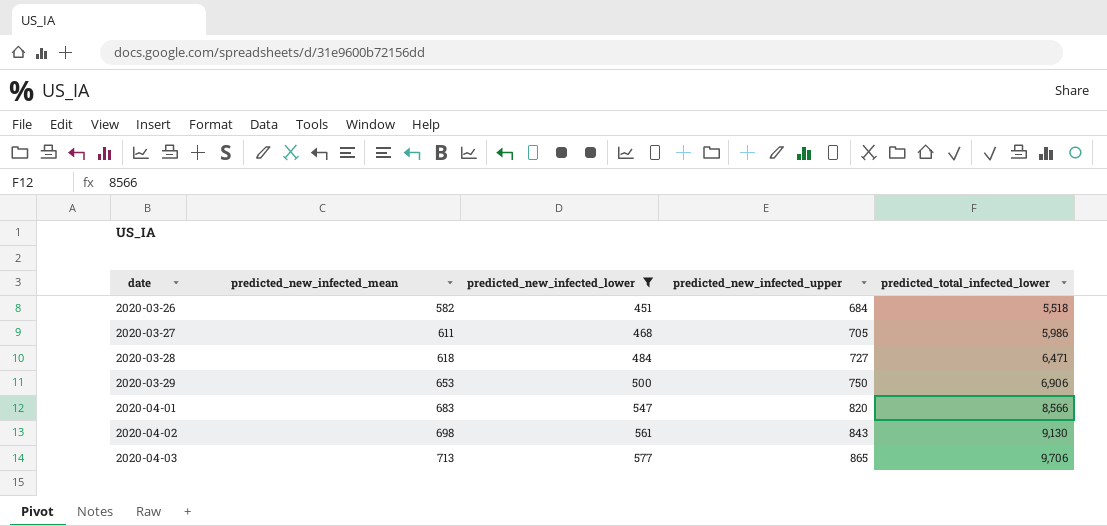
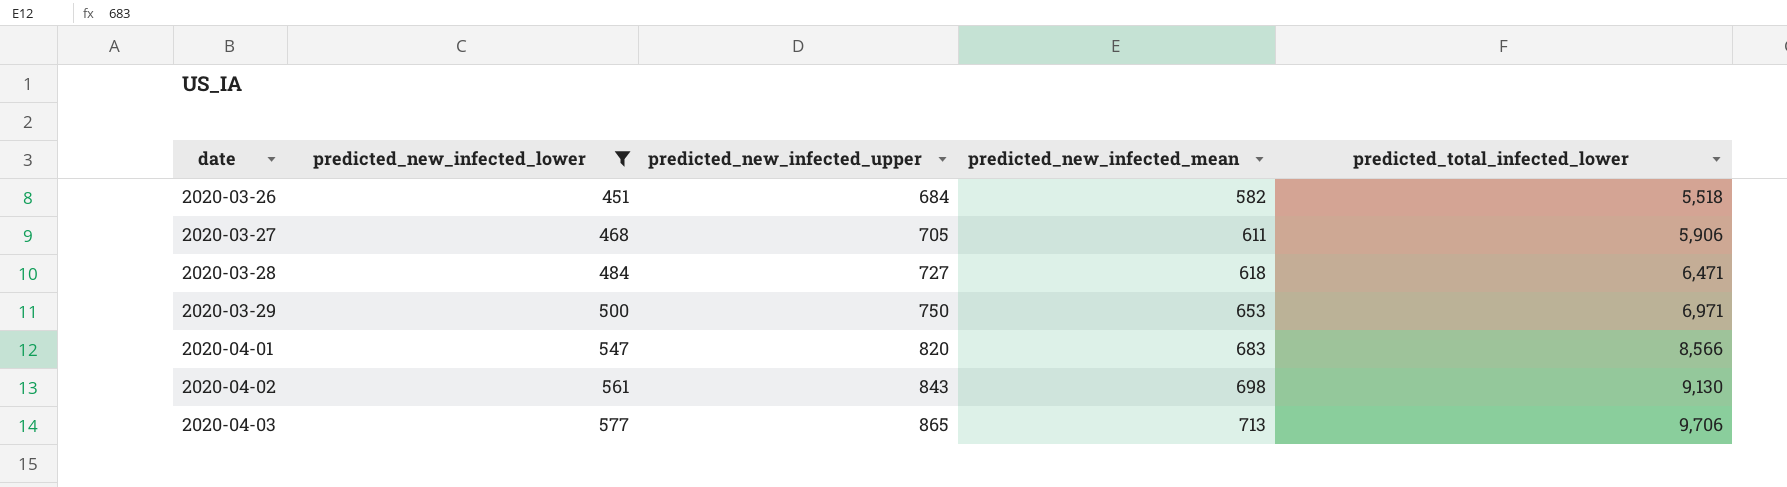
column predicted_new_infected_mean | position: 2 -> 4
2020-03-27 | predicted_total_infected_lower: 5,986 -> 5,906
2020-03-29 | predicted_total_infected_lower: 6,906 -> 6,971

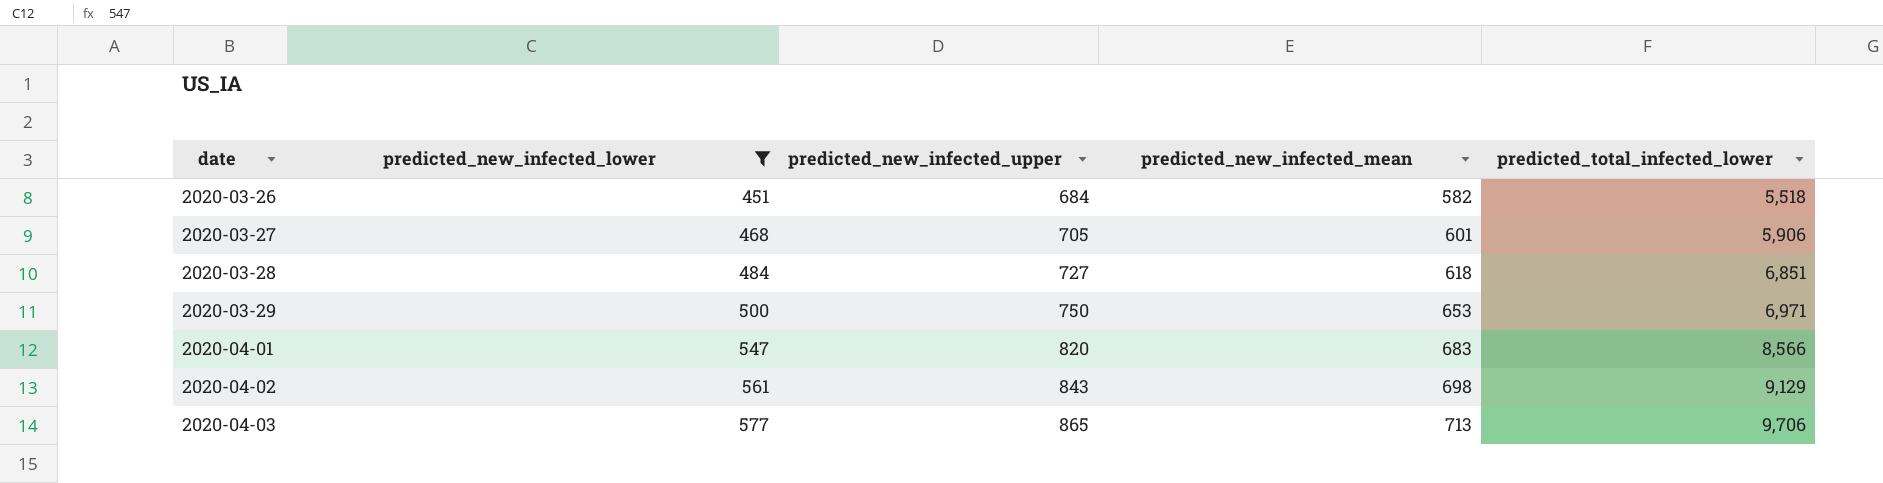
2020-03-27 | predicted_new_infected_mean: 611 -> 601
2020-03-28 | predicted_total_infected_lower: 6,471 -> 6,851
2020-04-02 | predicted_total_infected_lower: 9,130 -> 9,129

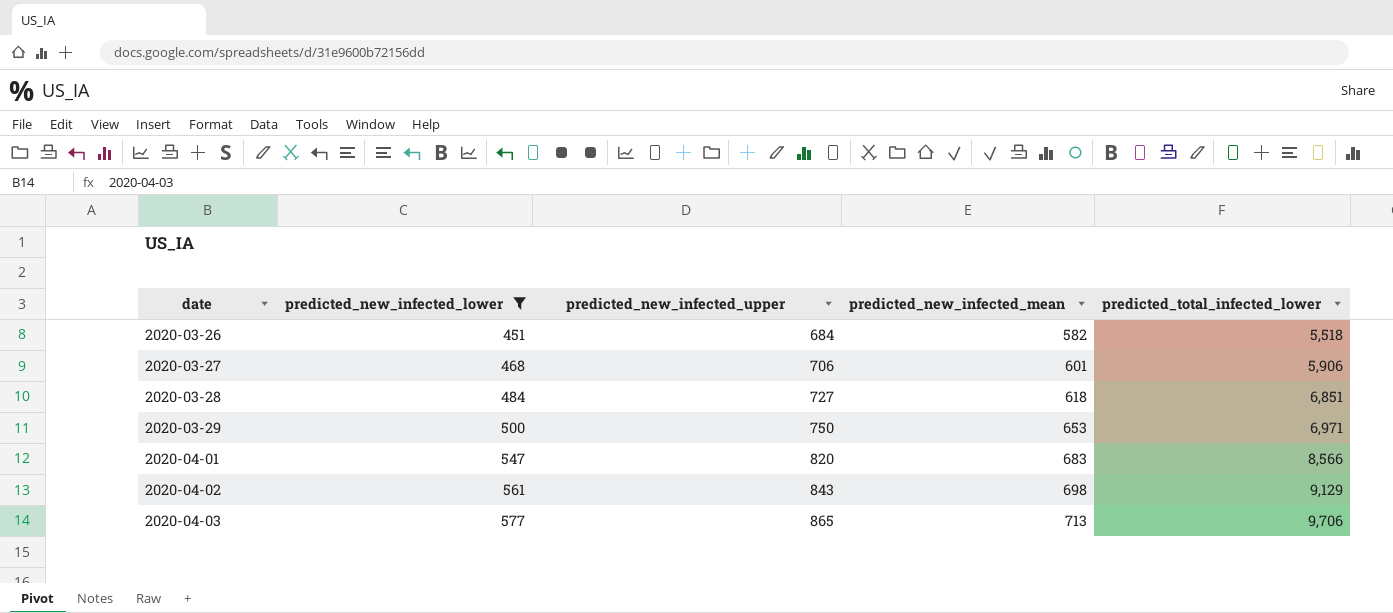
2020-03-27 | predicted_new_infected_upper: 705 -> 706

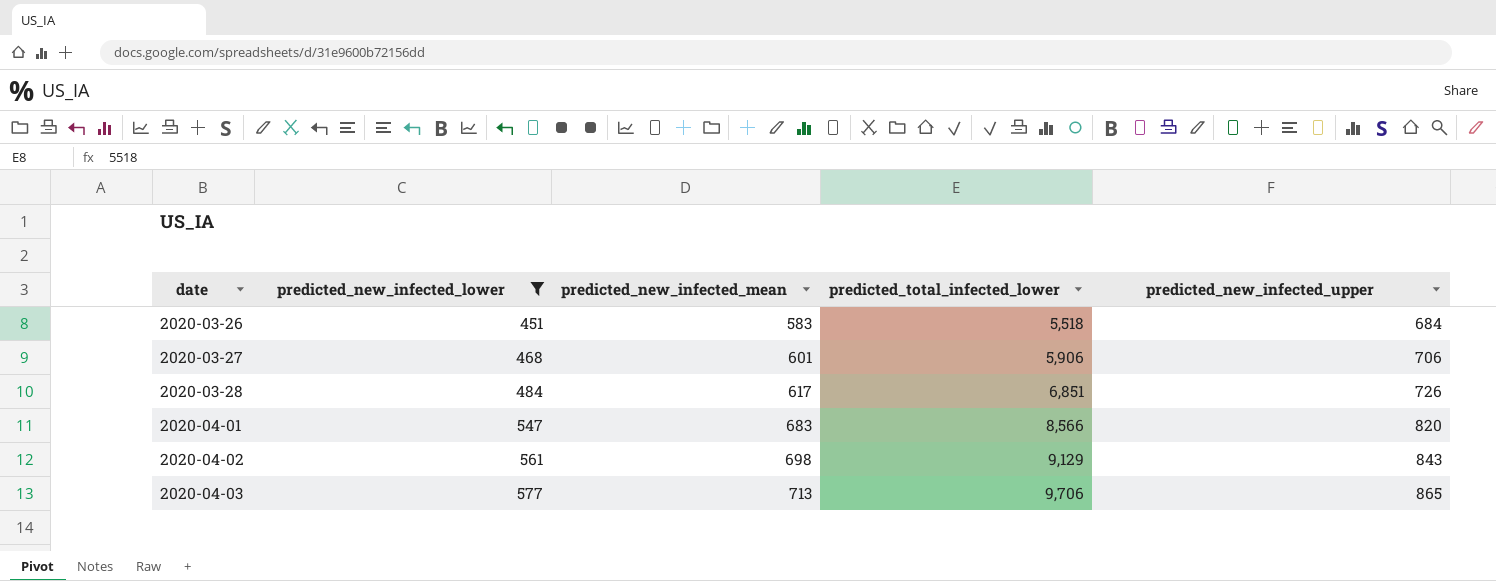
column predicted_new_infected_upper | position: 3 -> 5
row 2020-03-29: 500 | 750 | 653 | 6,971 -> none
2020-03-26 | predicted_new_infected_mean: 582 -> 583
2020-03-28 | predicted_new_infected_mean: 618 -> 617
2020-03-28 | predicted_new_infected_upper: 727 -> 726

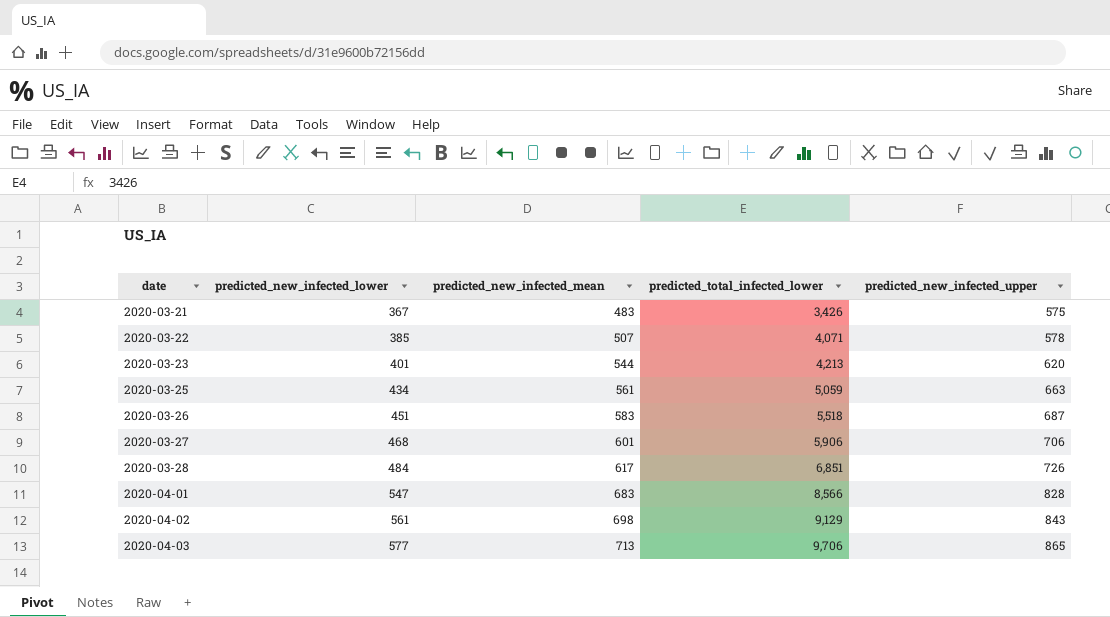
filter: predicted_new_infected_lower >= 451 -> none
2020-03-26 | predicted_new_infected_upper: 684 -> 687
2020-04-01 | predicted_new_infected_upper: 820 -> 828

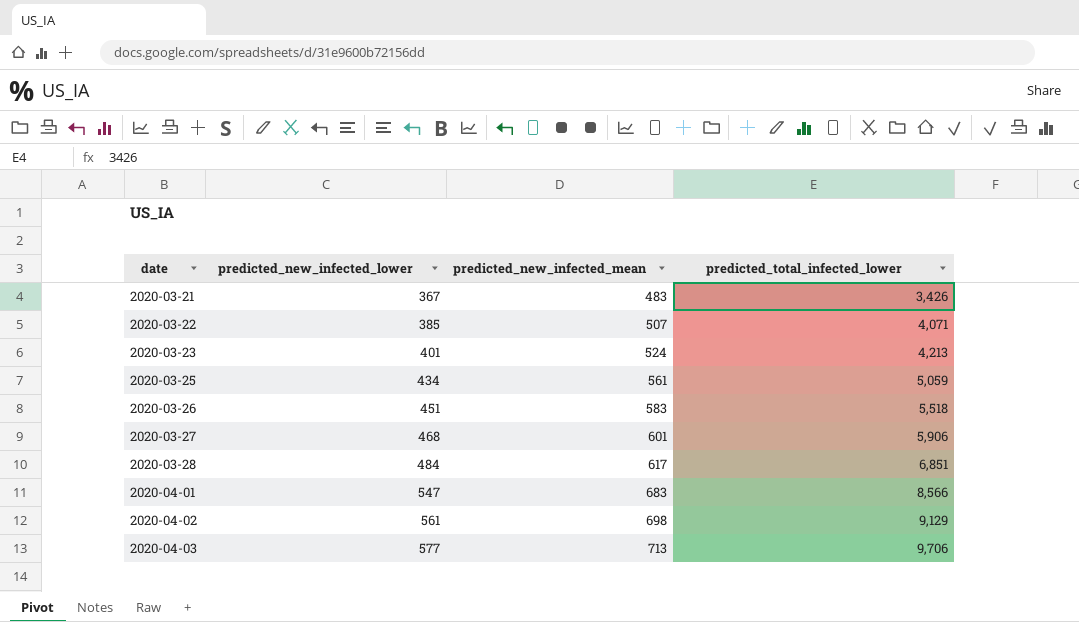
column predicted_new_infected_upper | position: 5 -> none
2020-03-23 | predicted_new_infected_mean: 544 -> 524

